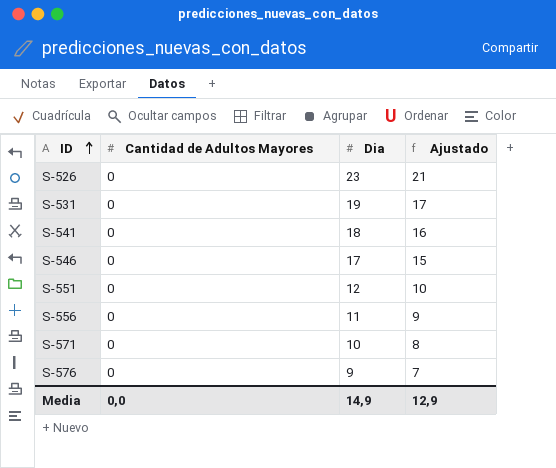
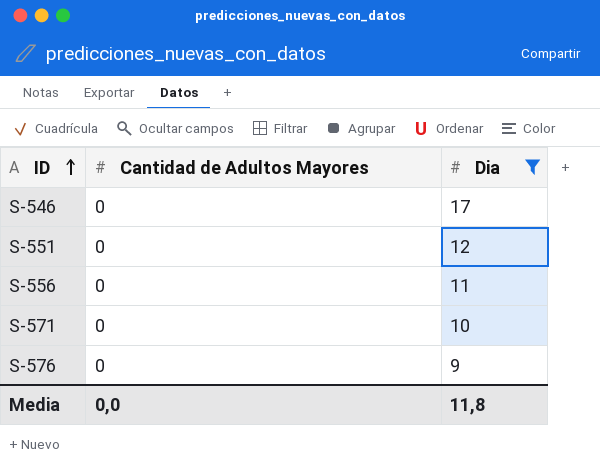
filter: none -> Dia <= 17
column Ajustado | formula: [Dia] - 2 -> none
Media | Dia: 14,9 -> 11,8

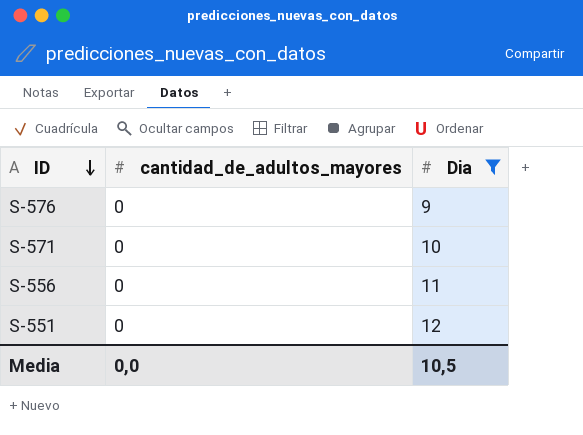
row order: ID ascending -> ID descending
column name: Cantidad de Adultos Mayores -> cantidad_de_adultos_mayores
row S-546: 0 | 17 -> none
Media | Dia: 11,8 -> 10,5

